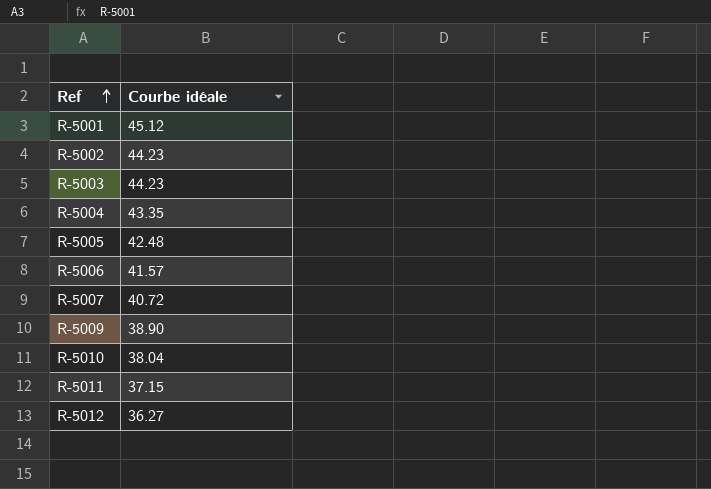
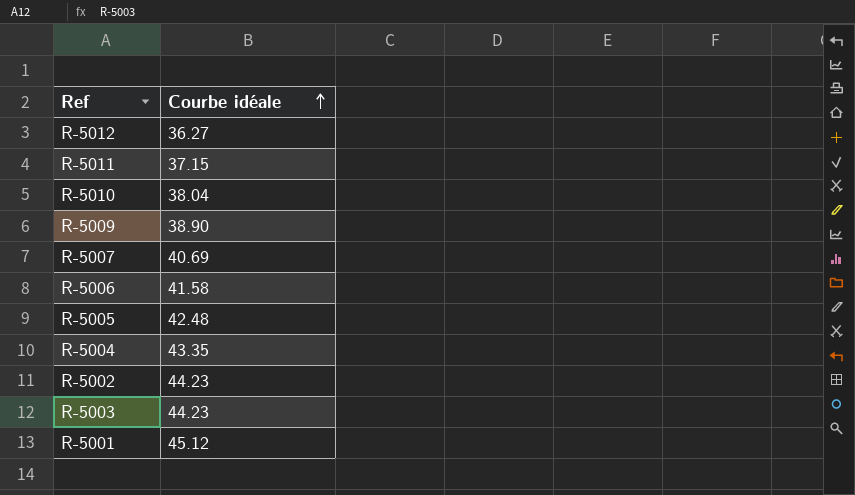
row order: Ref ascending -> Courbe idéale ascending
R-5007 | Courbe idéale: 40.72 -> 40.69
R-5006 | Courbe idéale: 41.57 -> 41.58

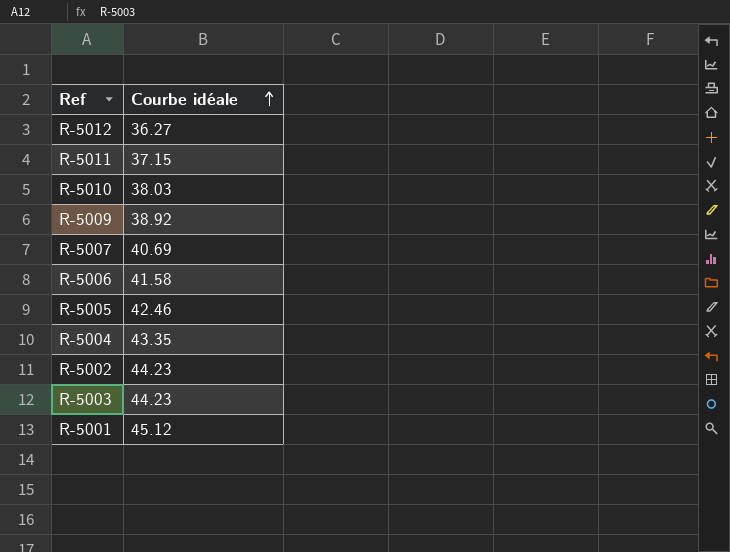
R-5010 | Courbe idéale: 38.04 -> 38.03
R-5009 | Courbe idéale: 38.90 -> 38.92
R-5005 | Courbe idéale: 42.48 -> 42.46

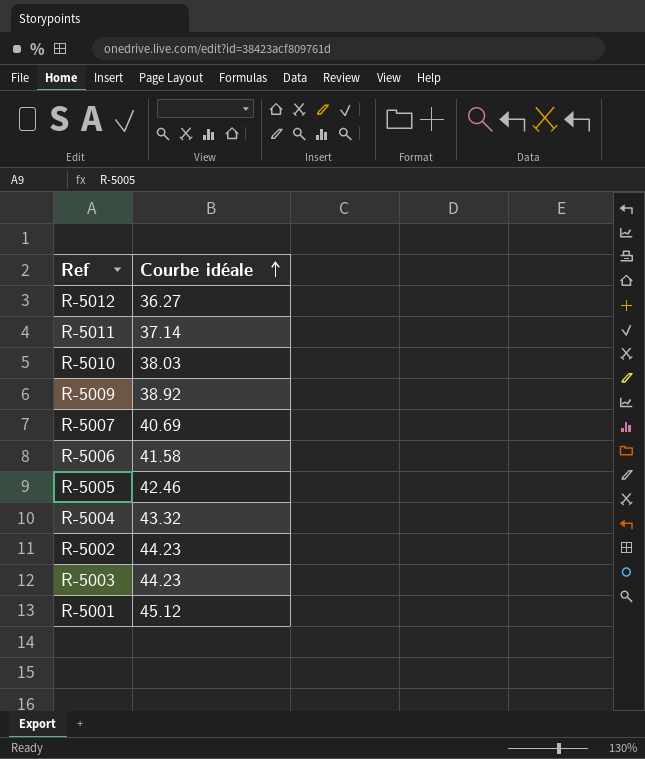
R-5011 | Courbe idéale: 37.15 -> 37.14
R-5004 | Courbe idéale: 43.35 -> 43.32

